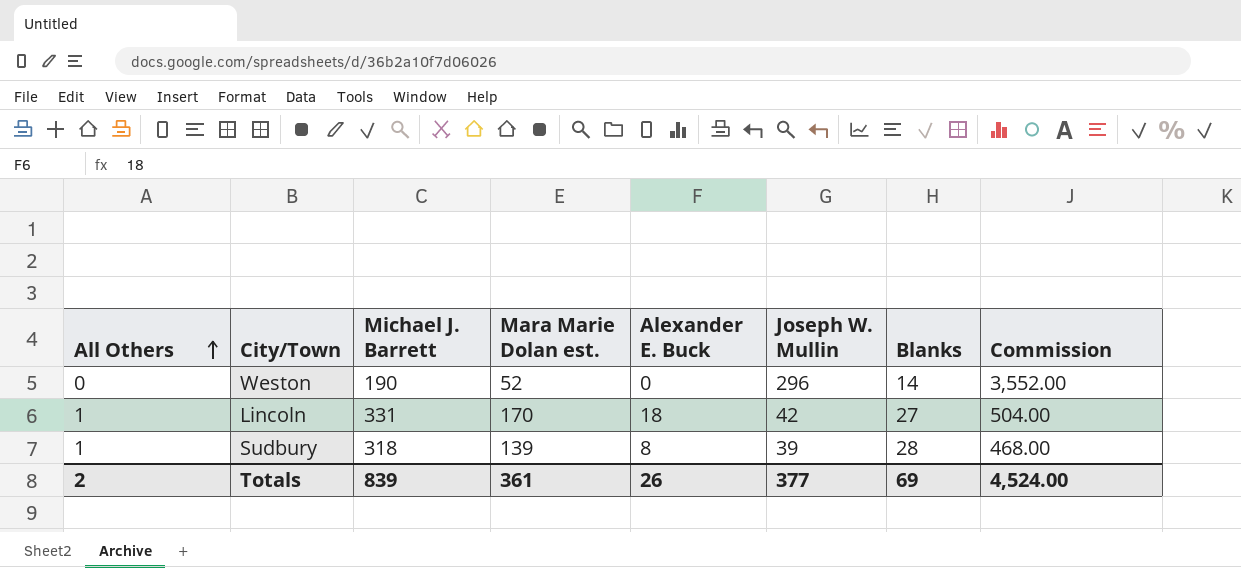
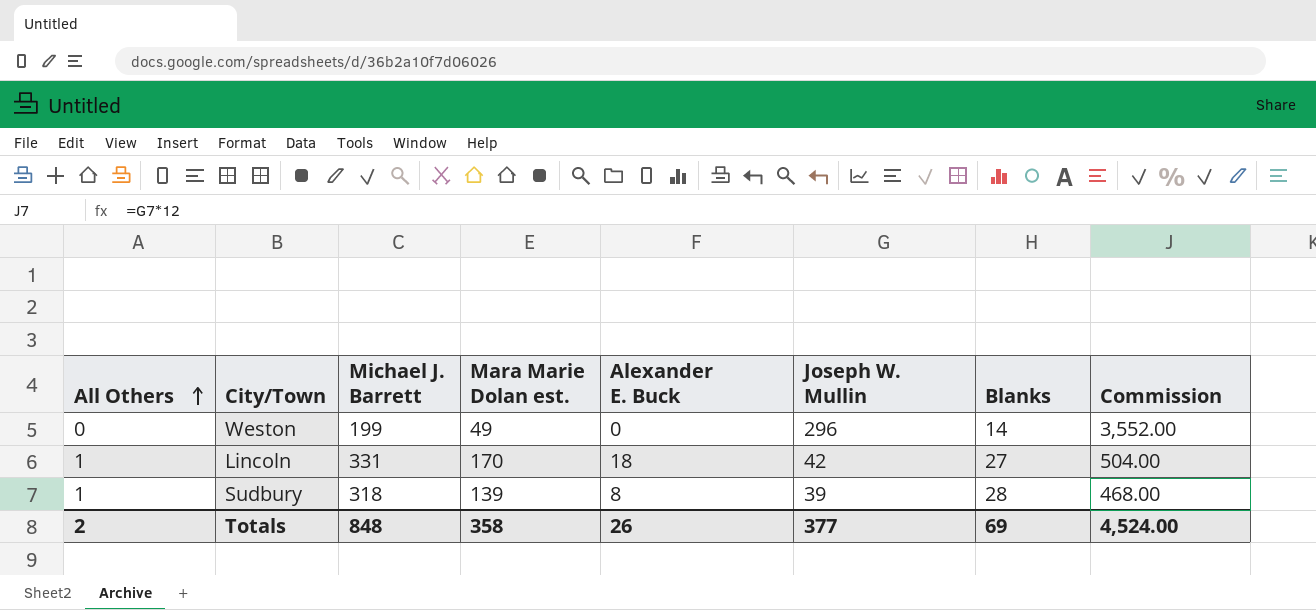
Weston | Michael J. Barrett: 190 -> 199
Weston | Mara Marie Dolan est.: 52 -> 49
Totals | Michael J. Barrett: 839 -> 848
Totals | Mara Marie Dolan est.: 361 -> 358

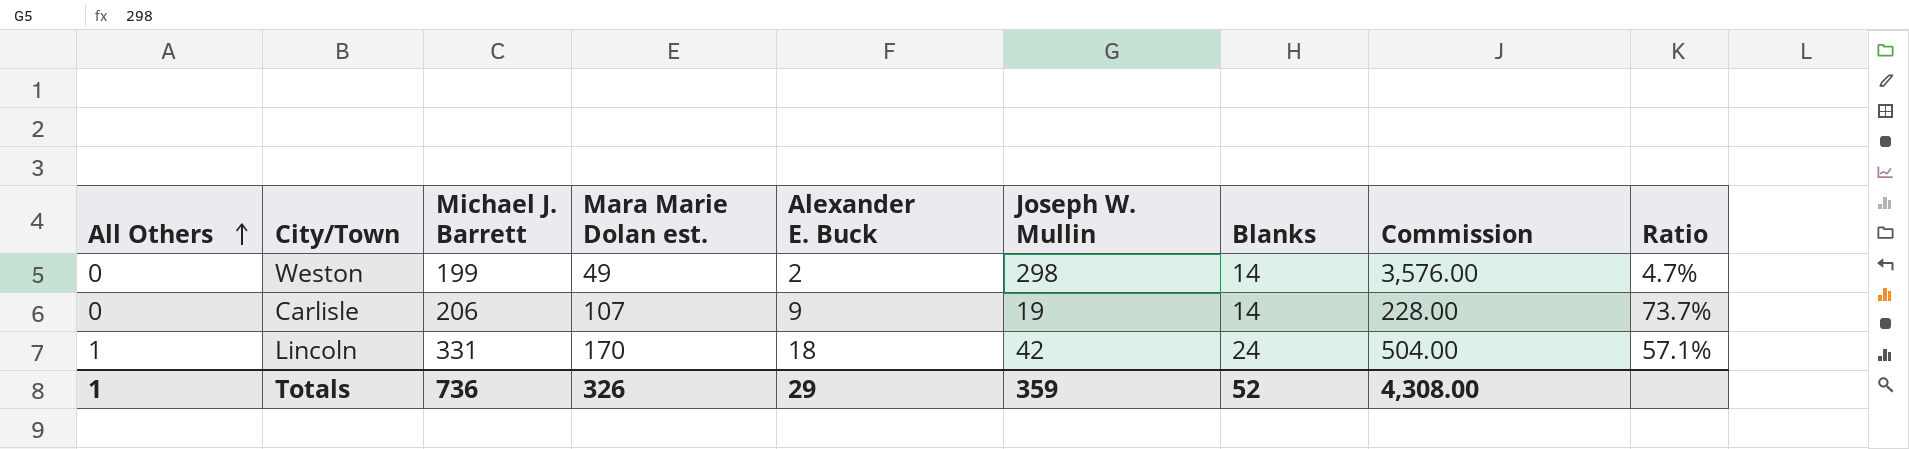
column Ratio | formula: none -> [Blanks] / [Joseph W. Mullin]
row Sudbury: 1 | 318 | 139 | 8 | 39 | 28 | 468.00 -> none
Weston | Alexander E. Buck: 0 -> 2
Weston | Joseph W. Mullin: 296 -> 298
Weston | Commission: 3,552.00 -> 3,576.00
row Carlisle: none -> 0 | 206 | 107 | 9 | 19 | 14 | 228.00 | 73.7%
Lincoln | Blanks: 27 -> 24
Totals | All Others: 2 -> 1
Totals | Michael J. Barrett: 848 -> 736
Totals | Mara Marie Dolan est.: 358 -> 326
Totals | Alexander E. Buck: 26 -> 29
Totals | Joseph W. Mullin: 377 -> 359
Totals | Blanks: 69 -> 52
Totals | Commission: 4,524.00 -> 4,308.00

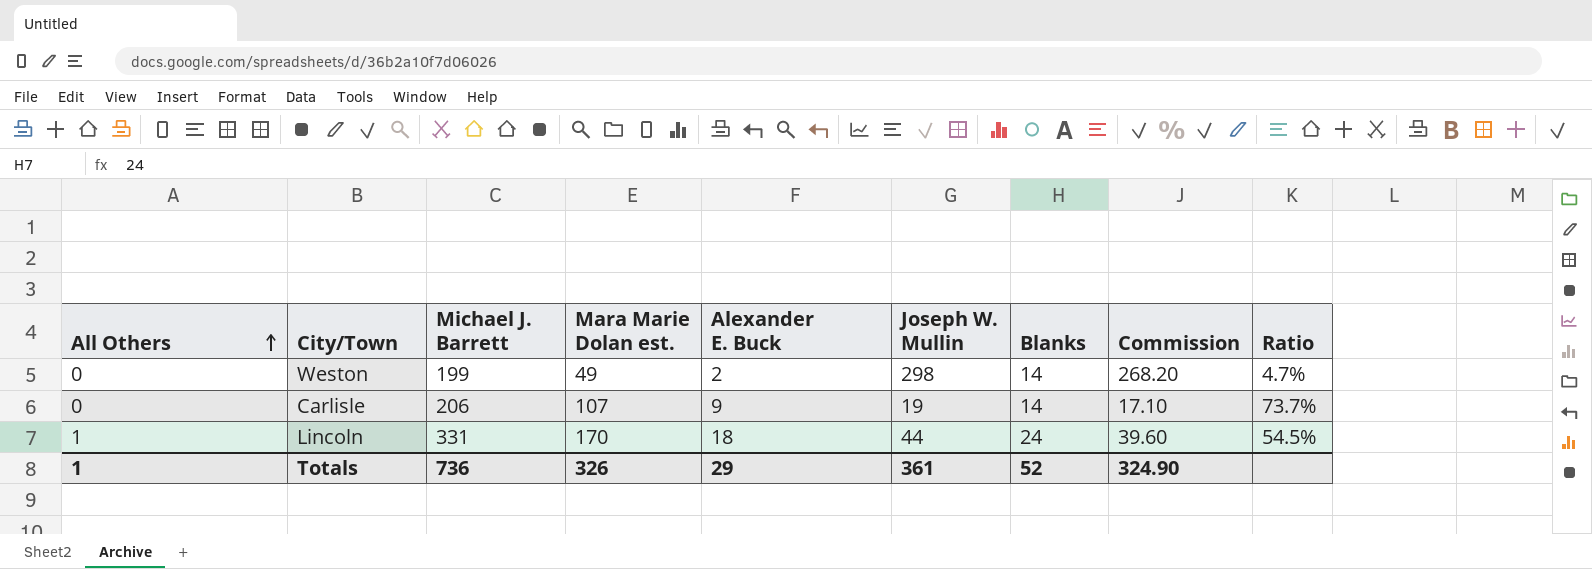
column Commission | formula: [Joseph W. Mullin] * 12 -> [Joseph W. Mullin] * 0.9
Lincoln | Joseph W. Mullin: 42 -> 44
Lincoln | Ratio: 57.1% -> 54.5%
Totals | Joseph W. Mullin: 359 -> 361
Totals | Commission: 4,308.00 -> 324.90

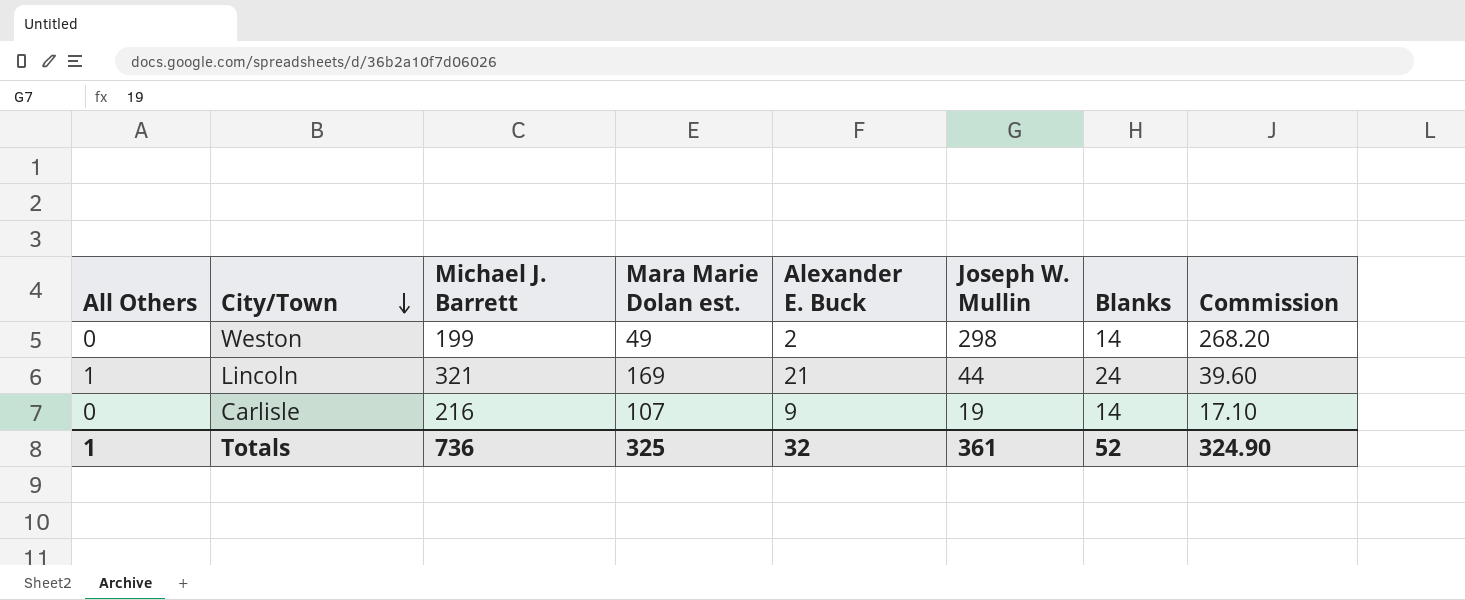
row order: All Others ascending -> City/Town descending
column Ratio | formula: [Blanks] / [Joseph W. Mullin] -> none
Lincoln | Michael J. Barrett: 331 -> 321
Lincoln | Mara Marie Dolan est.: 170 -> 169
Lincoln | Alexander E. Buck: 18 -> 21
Carlisle | Michael J. Barrett: 206 -> 216
Totals | Mara Marie Dolan est.: 326 -> 325
Totals | Alexander E. Buck: 29 -> 32

